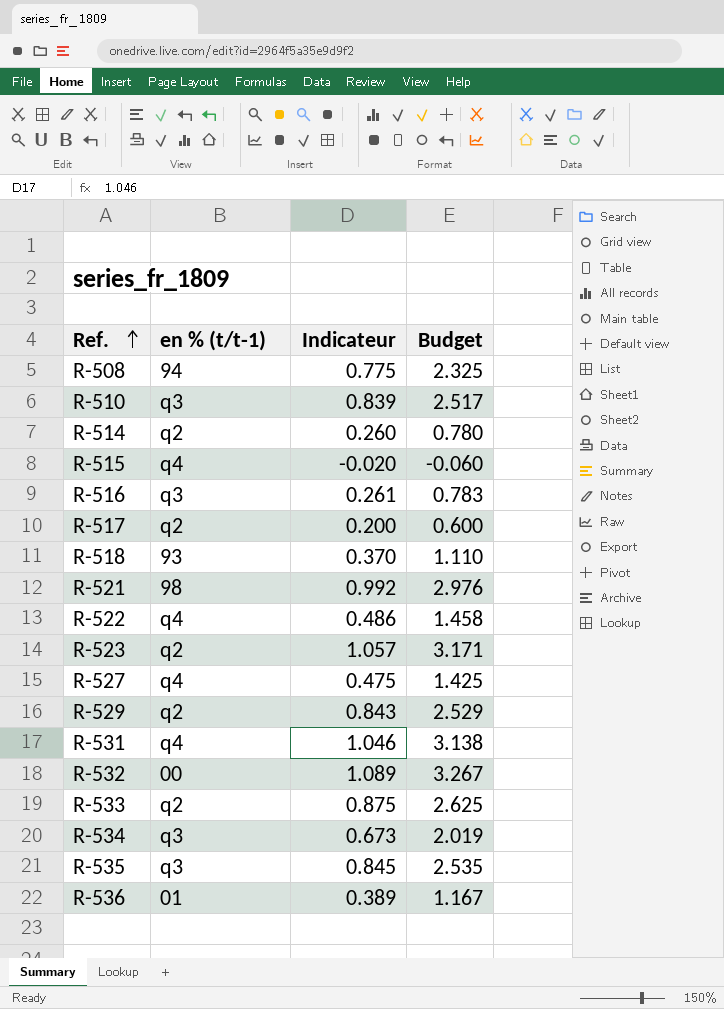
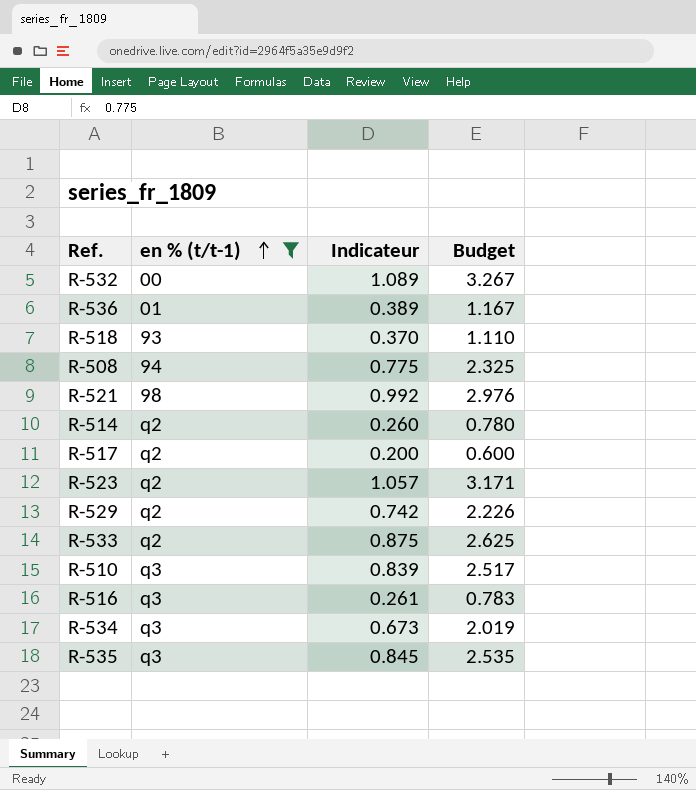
filter: none -> en % (t/t-1) != q4
row order: Ref. ascending -> en % (t/t-1) ascending
R-529 | Indicateur: 0.843 -> 0.742
R-529 | Budget: 2.529 -> 2.226

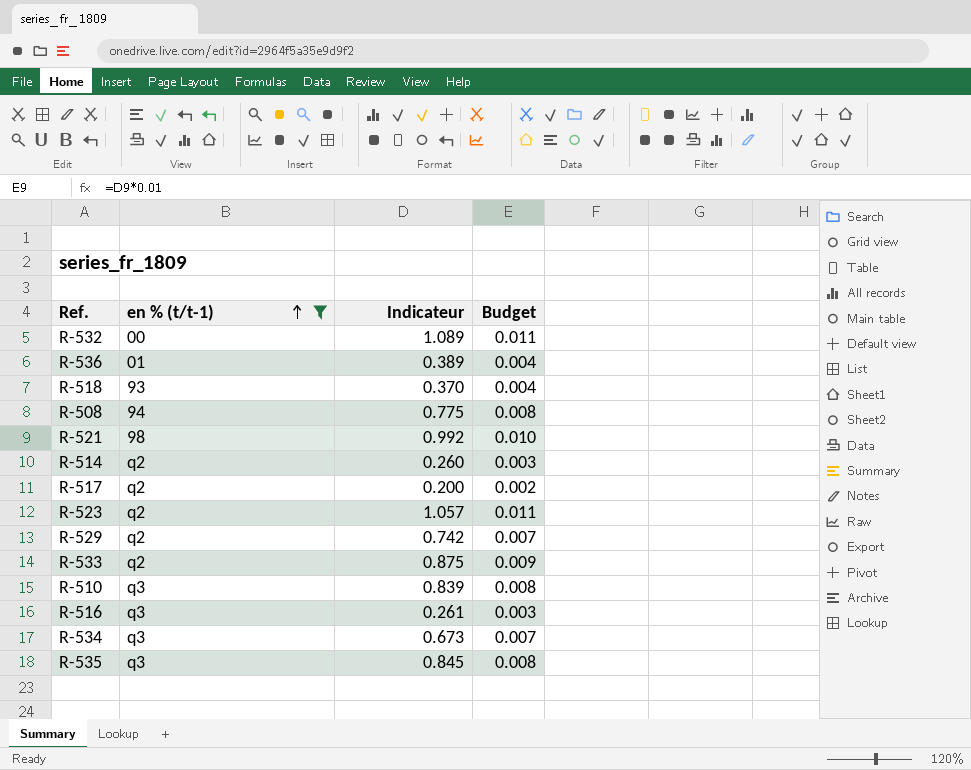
column Budget | formula: [Indicateur] * 3 -> [Indicateur] * 0.01

